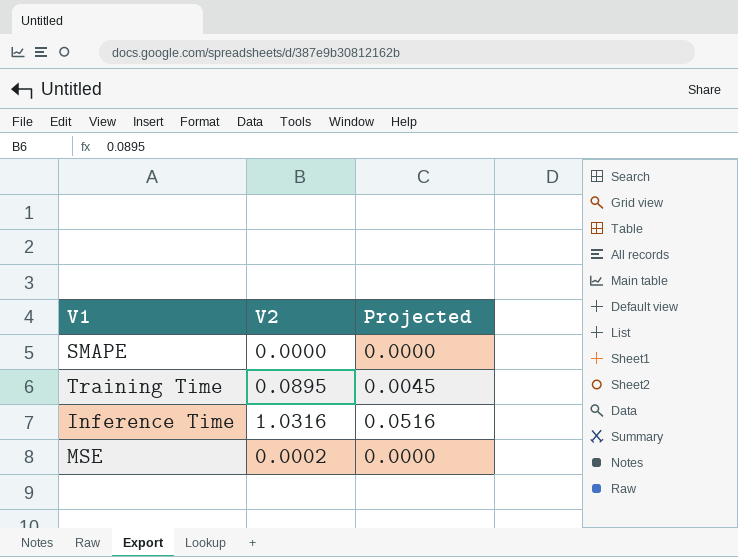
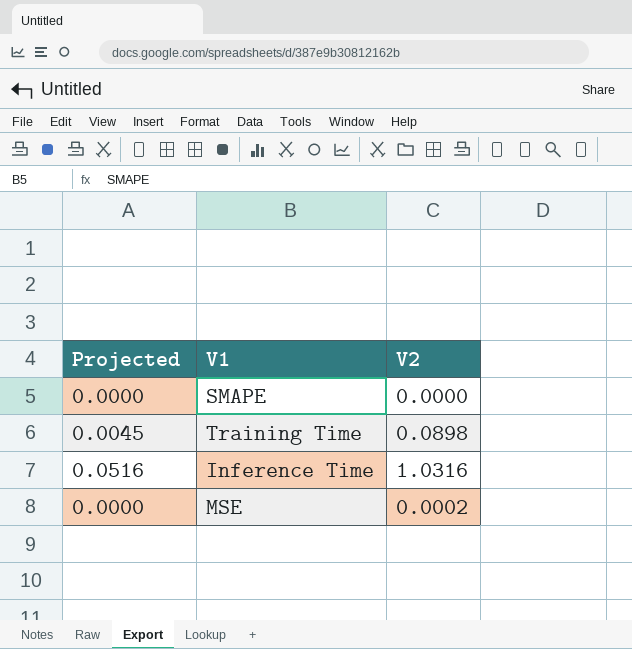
column Projected | position: 3 -> 1
Training Time | V2: 0.0895 -> 0.0898

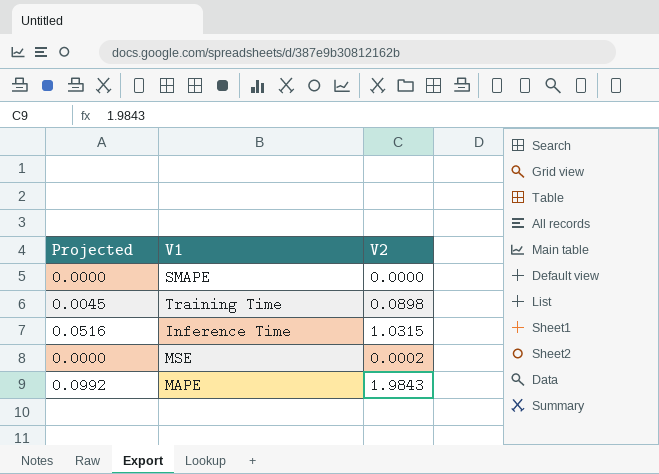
Inference Time | V2: 1.0316 -> 1.0315
row MAPE: none -> 0.0992 | 1.9843

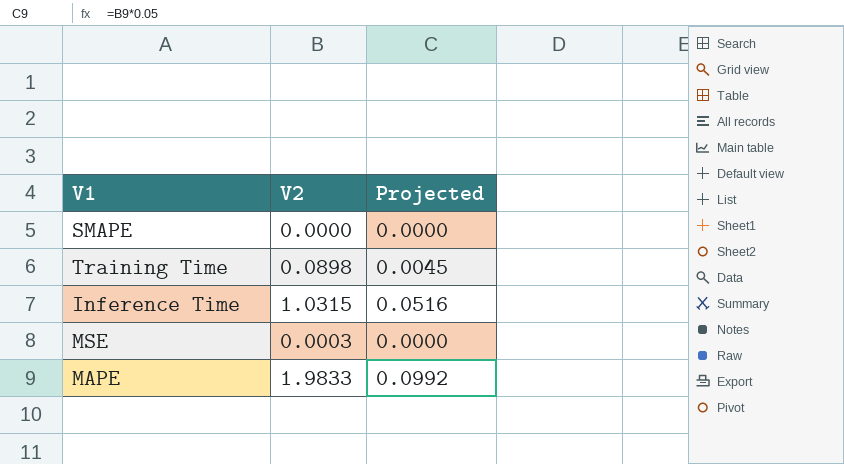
column Projected | position: 1 -> 3
MSE | V2: 0.0002 -> 0.0003
MAPE | V2: 1.9843 -> 1.9833

